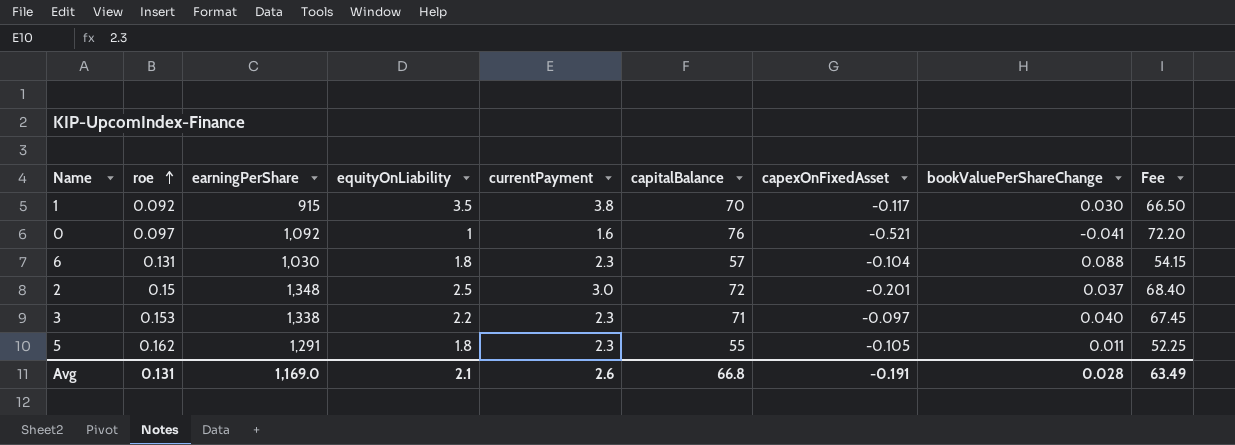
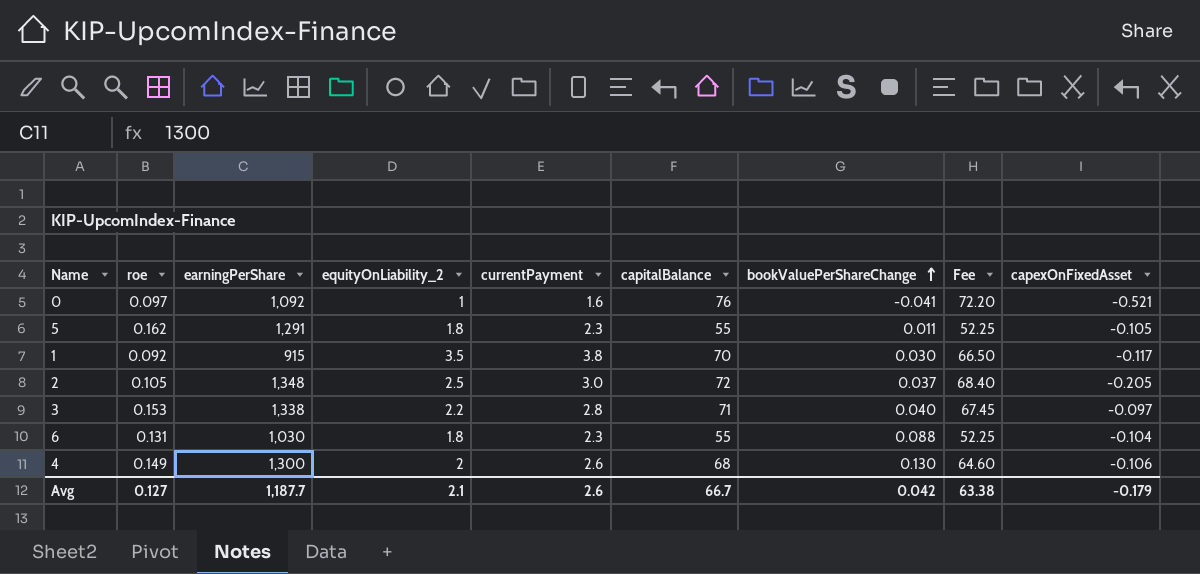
row order: roe ascending -> bookValuePerShareChange ascending
column name: equityOnLiability -> equityOnLiability_2
column capexOnFixedAsset | position: 7 -> 9
2 | roe: 0.15 -> 0.105
2 | capexOnFixedAsset: -0.201 -> -0.205
3 | currentPayment: 2.3 -> 2.8
6 | capitalBalance: 57 -> 55
6 | Fee: 54.15 -> 52.25
row 4: none -> 0.149 | 1,300 | 2 | 2.6 | 68 | 0.130 | 64.60 | -0.106
Avg | roe: 0.131 -> 0.127
Avg | earningPerShare: 1,169.0 -> 1,187.7
Avg | capitalBalance: 66.8 -> 66.7
Avg | bookValuePerShareChange: 0.028 -> 0.042
Avg | Fee: 63.49 -> 63.38
Avg | capexOnFixedAsset: -0.191 -> -0.179

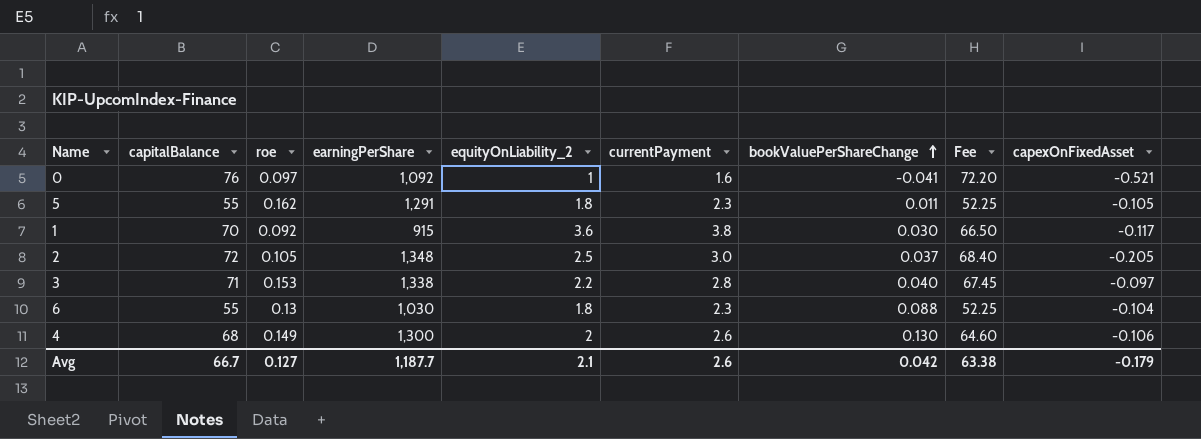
column capitalBalance | position: 6 -> 2
1 | equityOnLiability_2: 3.5 -> 3.6
6 | roe: 0.131 -> 0.13

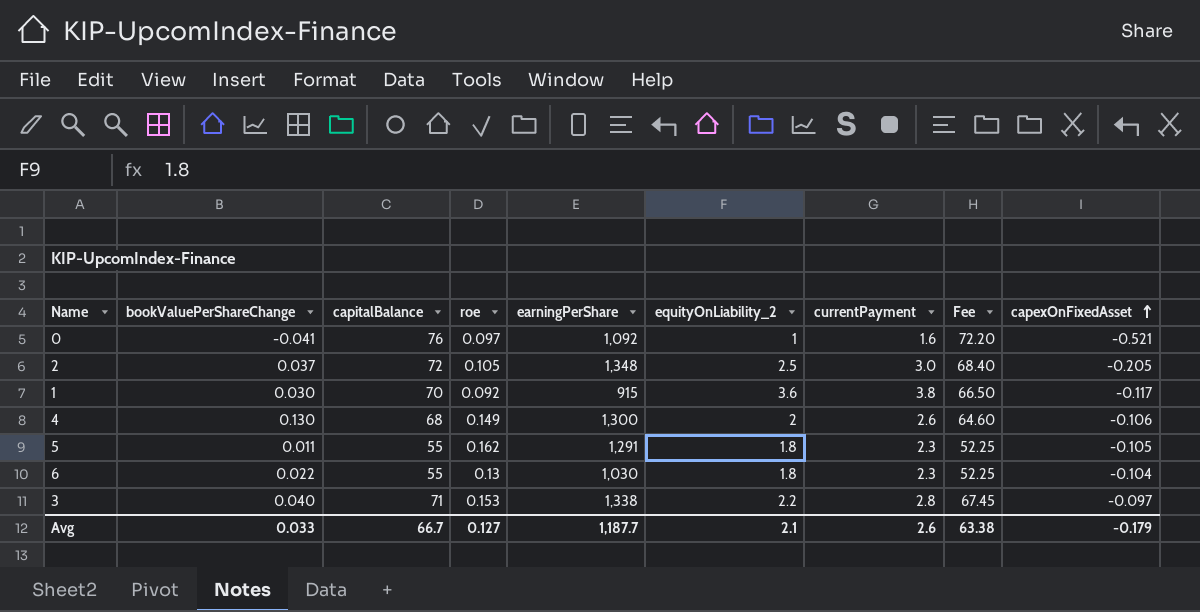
row order: bookValuePerShareChange ascending -> capexOnFixedAsset ascending
column bookValuePerShareChange | position: 7 -> 2
6 | bookValuePerShareChange: 0.088 -> 0.022
Avg | bookValuePerShareChange: 0.042 -> 0.033

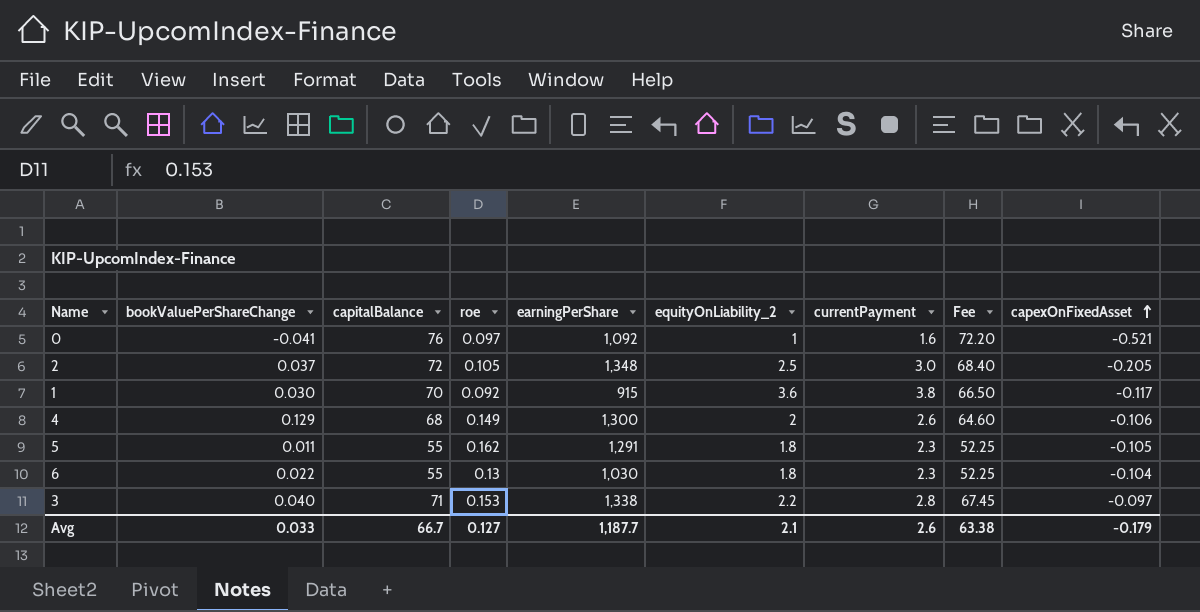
4 | bookValuePerShareChange: 0.130 -> 0.129

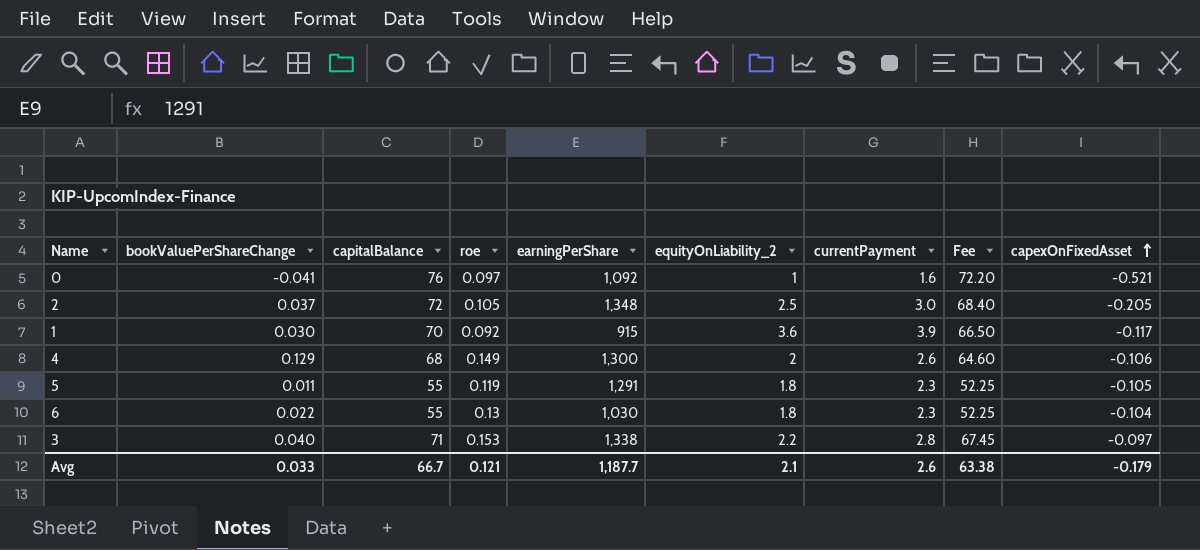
1 | currentPayment: 3.8 -> 3.9
5 | roe: 0.162 -> 0.119
Avg | roe: 0.127 -> 0.121

